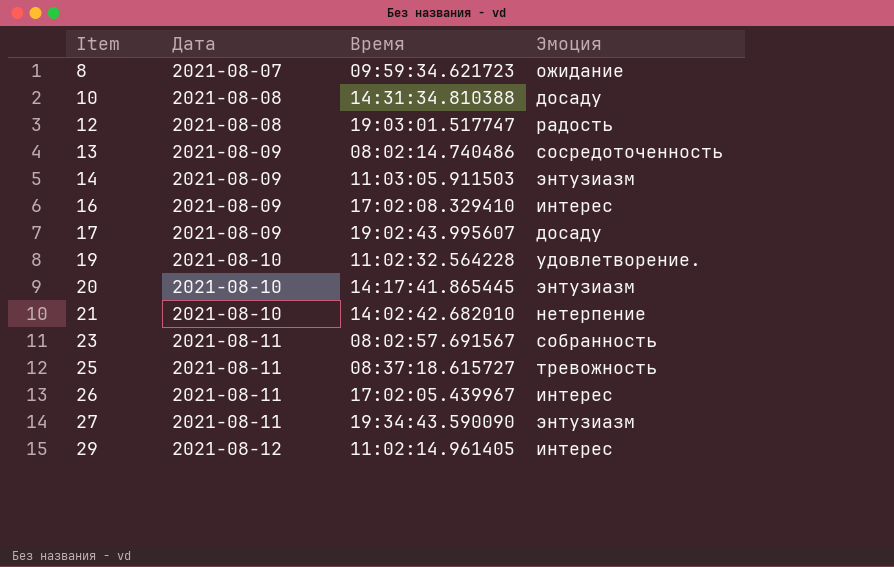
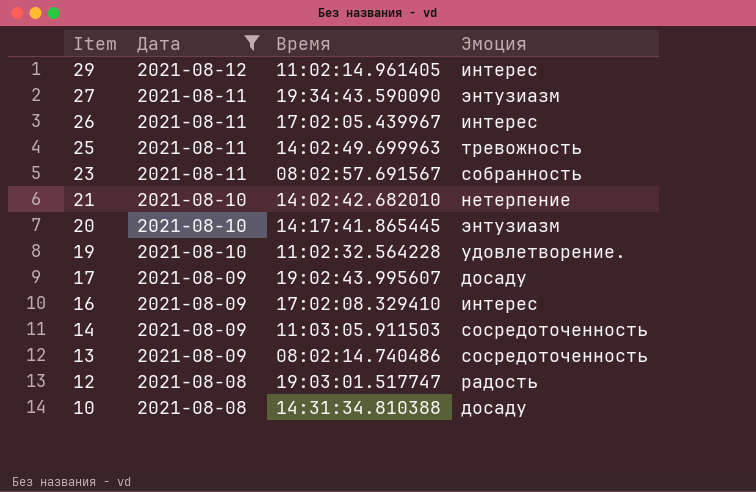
filter: none -> Дата != 2021-08-07
row order: Item ascending -> Item descending
25 | Время: 08:37:18.615727 -> 14:02:49.699963
14 | Эмоция: энтузиазм -> сосредоточенность

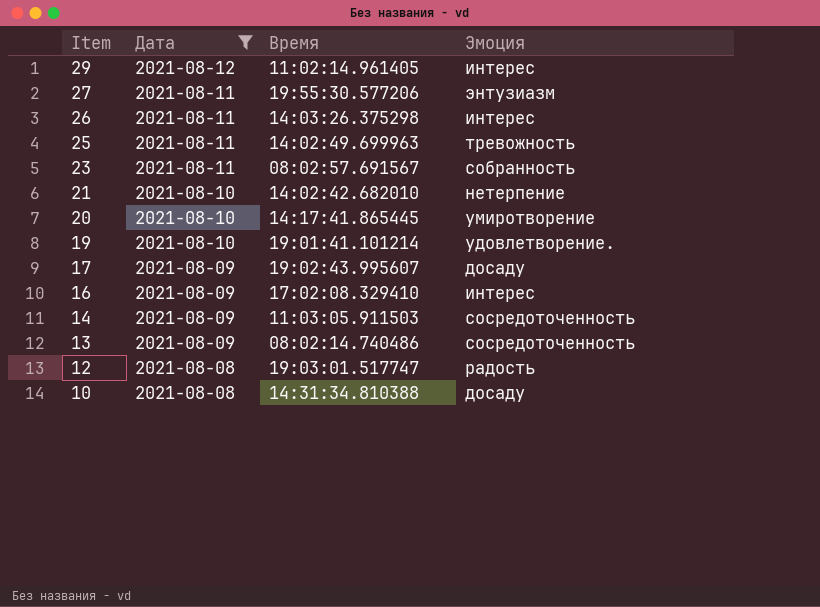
27 | Время: 19:34:43.590090 -> 19:55:30.577206
26 | Время: 17:02:05.439967 -> 14:03:26.375298
20 | Эмоция: энтузиазм -> умиротворение
19 | Время: 11:02:32.564228 -> 19:01:41.101214

